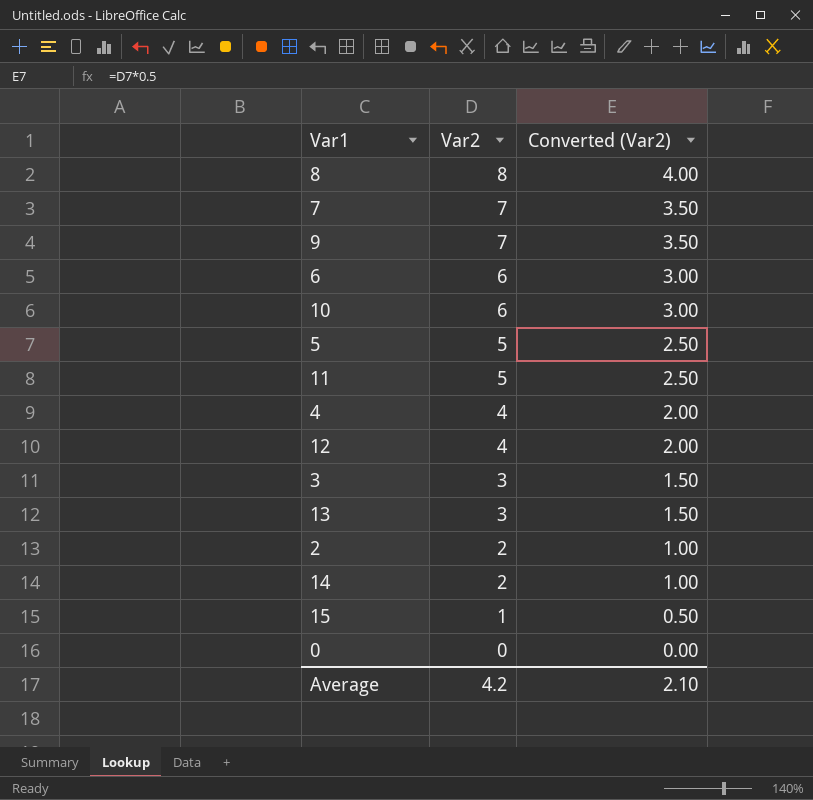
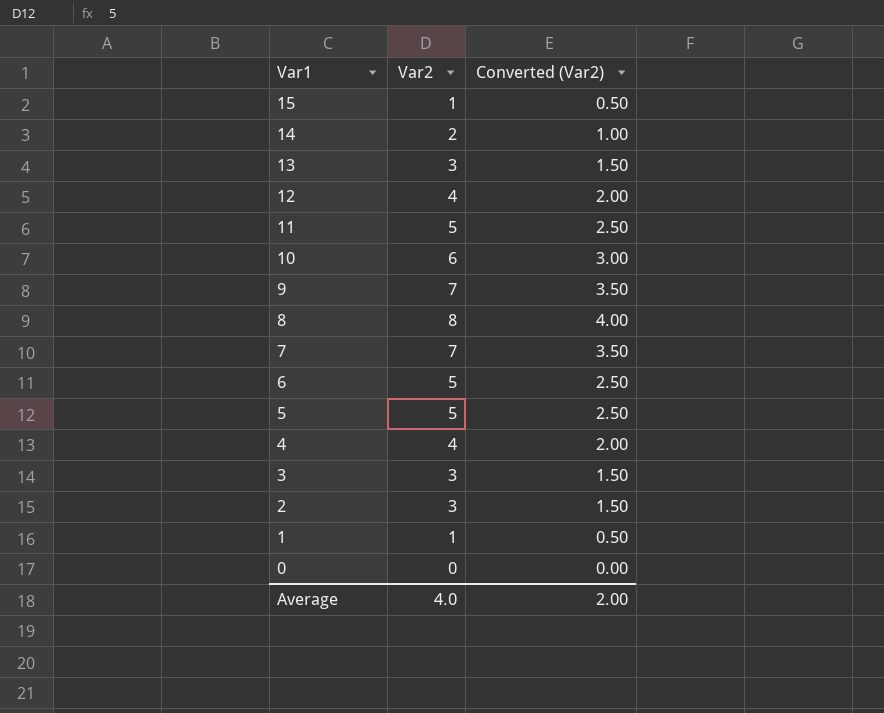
row order: Var2 descending -> Var1 descending
6 | Var2: 6 -> 5
6 | Converted (Var2): 3.00 -> 2.50
2 | Var2: 2 -> 3
2 | Converted (Var2): 1.00 -> 1.50
row 1: none -> 1 | 0.50
Average | Var2: 4.2 -> 4.0
Average | Converted (Var2): 2.10 -> 2.00

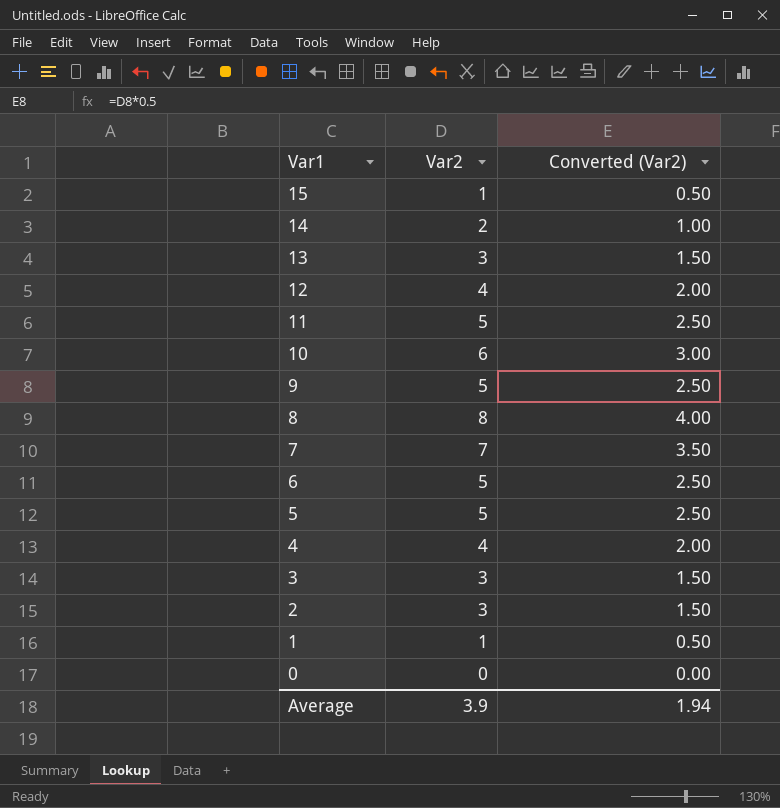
9 | Var2: 7 -> 5
9 | Converted (Var2): 3.50 -> 2.50
Average | Var2: 4.0 -> 3.9
Average | Converted (Var2): 2.00 -> 1.94

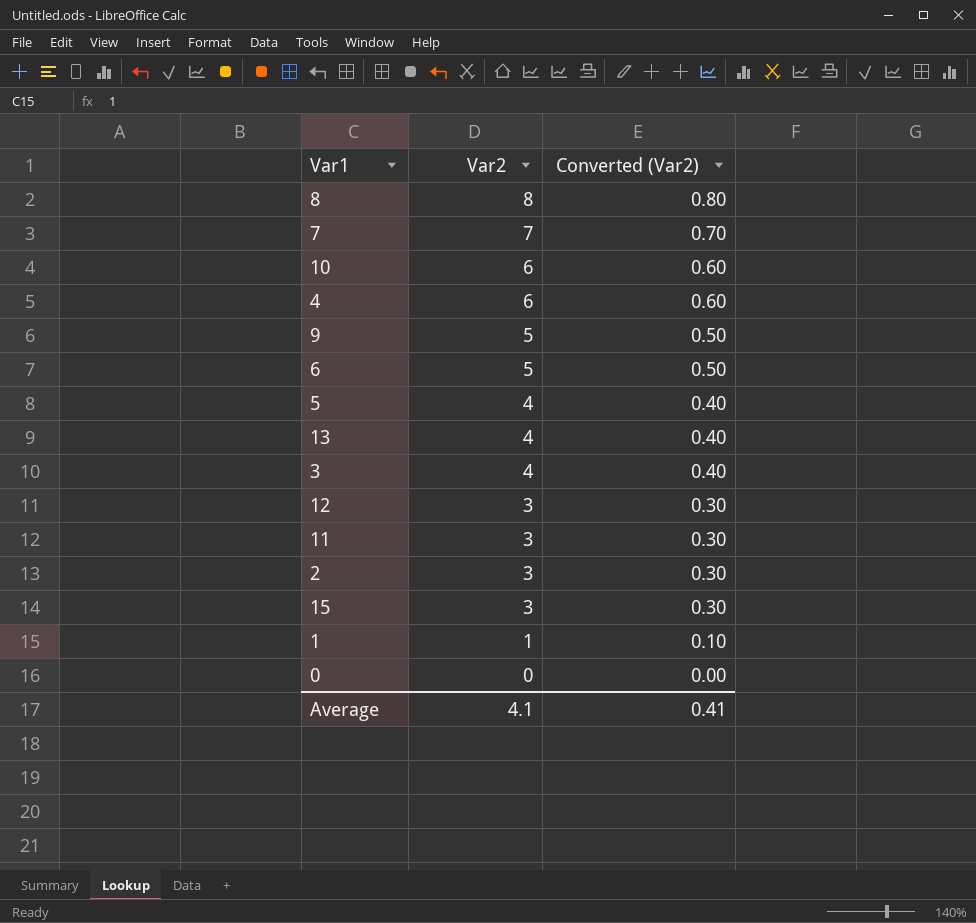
row order: Var1 descending -> Var2 descending
column Converted (Var2) | formula: [Var2] * 0.5 -> [Var2] * 0.1
row 14: 2 | 1.00 -> none
4 | Var2: 4 -> 6
5 | Var2: 5 -> 4
13 | Var2: 3 -> 4
3 | Var2: 3 -> 4
12 | Var2: 4 -> 3
11 | Var2: 5 -> 3
15 | Var2: 1 -> 3
Average | Var2: 3.9 -> 4.1
Average | Converted (Var2): 1.94 -> 0.41

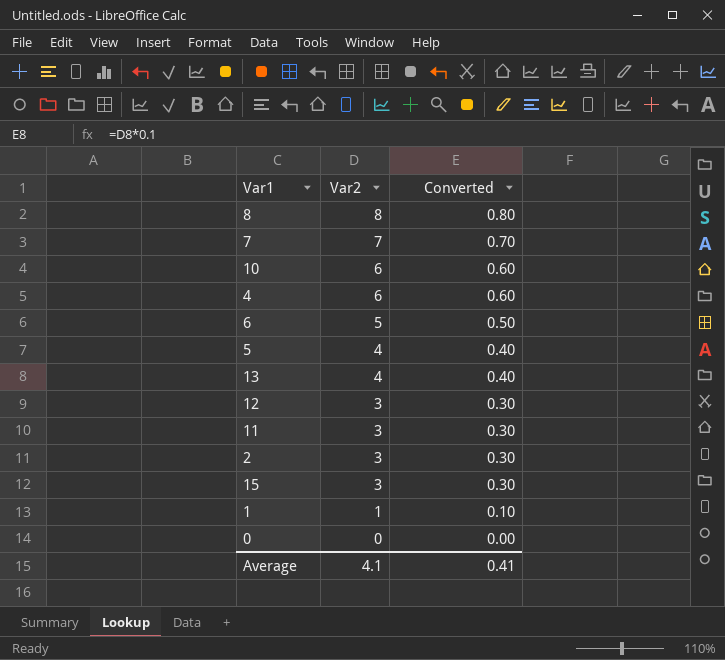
column name: Converted (Var2) -> Converted
row 9: 5 | 0.50 -> none
row 3: 4 | 0.40 -> none

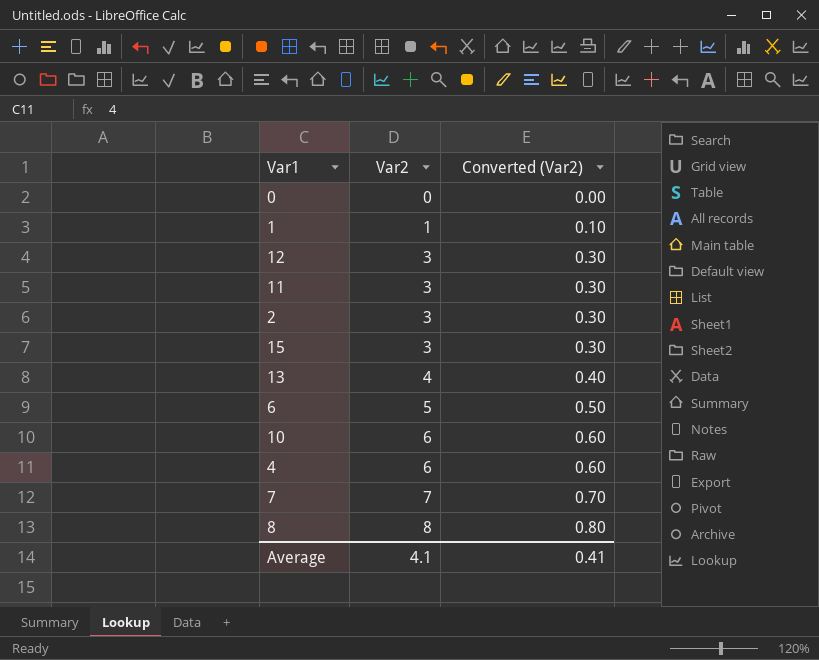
row order: Var2 descending -> Var2 ascending
column name: Converted -> Converted (Var2)
row 5: 4 | 0.40 -> none

